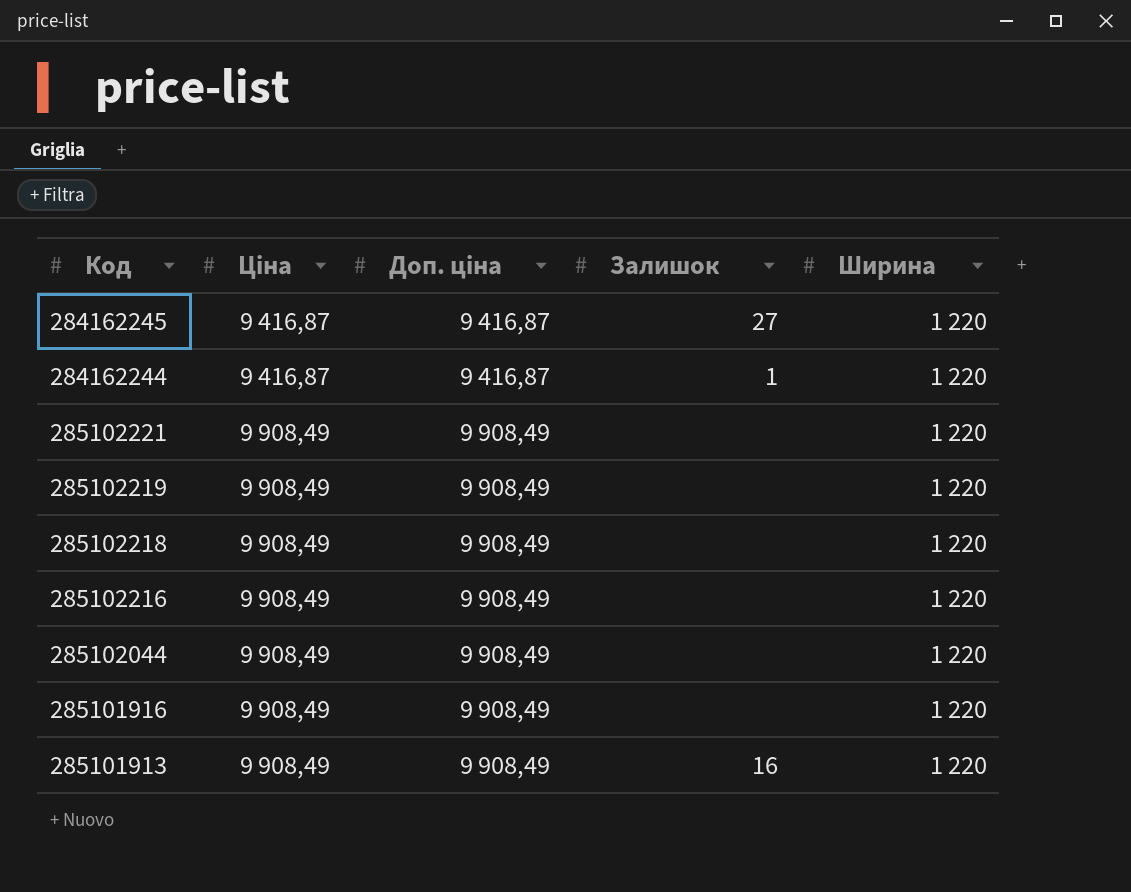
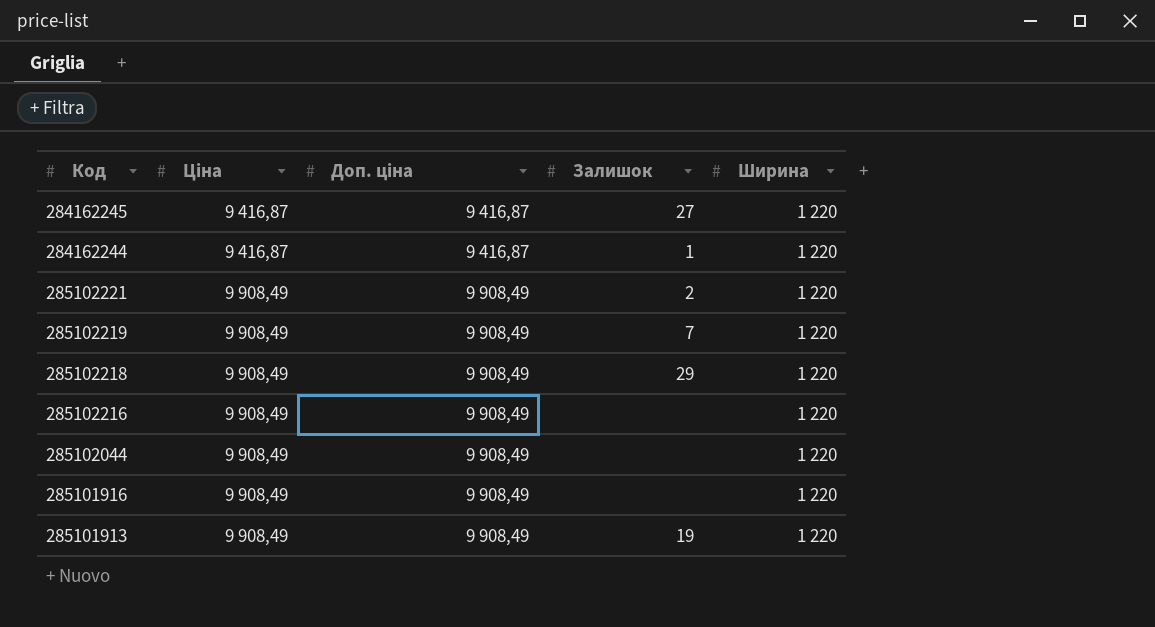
285102221 | Залишок: none -> 2
285102219 | Залишок: none -> 7
285102218 | Залишок: none -> 29
285101913 | Залишок: 16 -> 19

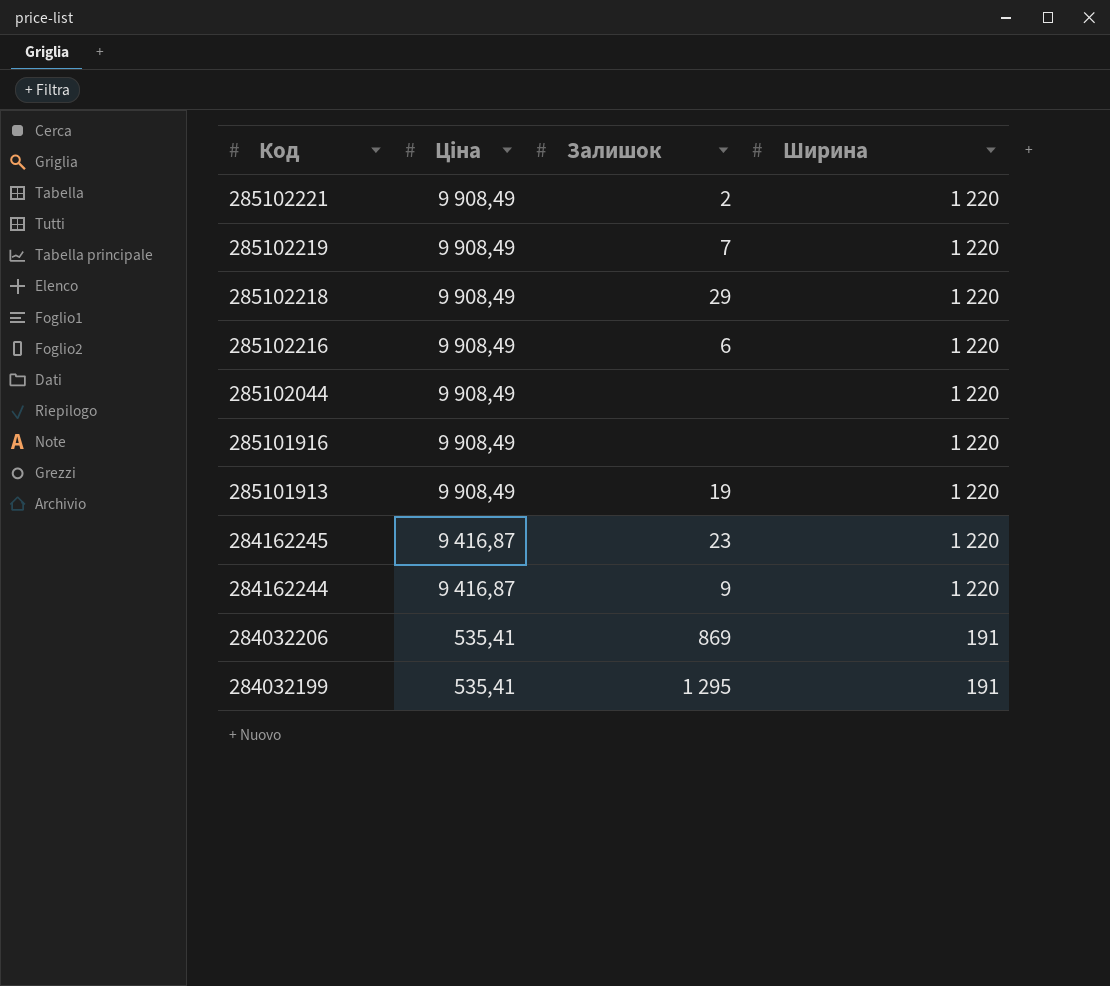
row order: Ціна ascending -> Код descending
column Доп. ціна | position: 3 -> none
285102216 | Залишок: none -> 6
284162245 | Залишок: 27 -> 23
284162244 | Залишок: 1 -> 9
row 284032206: none -> 535,41 | 869 | 191
row 284032199: none -> 535,41 | 1 295 | 191

